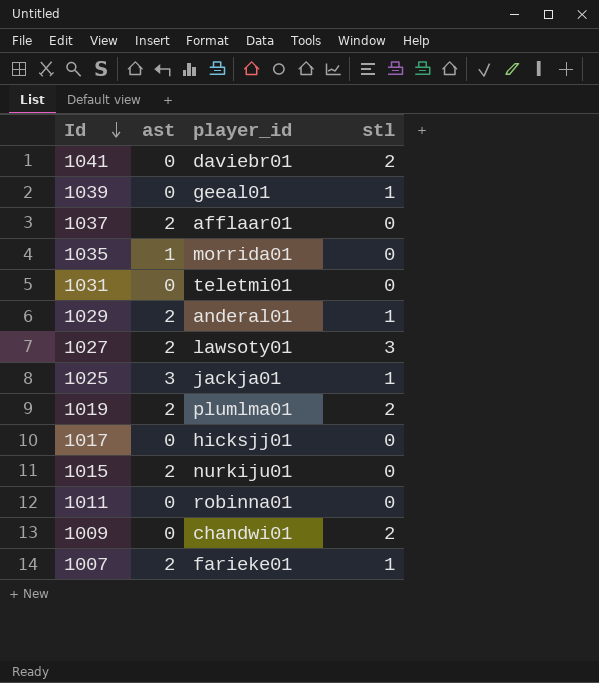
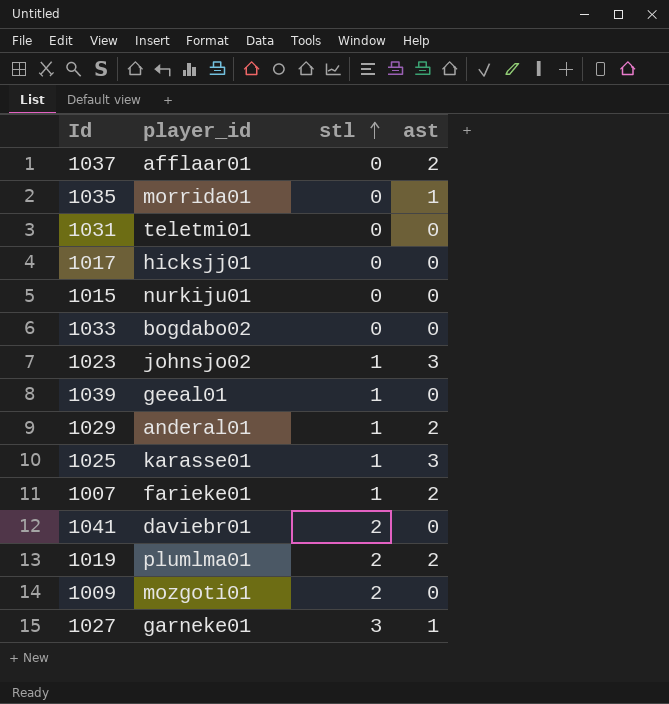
row order: Id descending -> stl ascending
column ast | position: 2 -> 4
row 1011: 0 | robinna01 | 0 -> none
1015 | ast: 2 -> 0
row 1033: none -> bogdabo02 | 0 | 0
row 1023: none -> johnsjo02 | 1 | 3
1025 | player_id: jackja01 -> karasse01
1009 | player_id: chandwi01 -> mozgoti01
1027 | player_id: lawsoty01 -> garneke01
1027 | ast: 2 -> 1

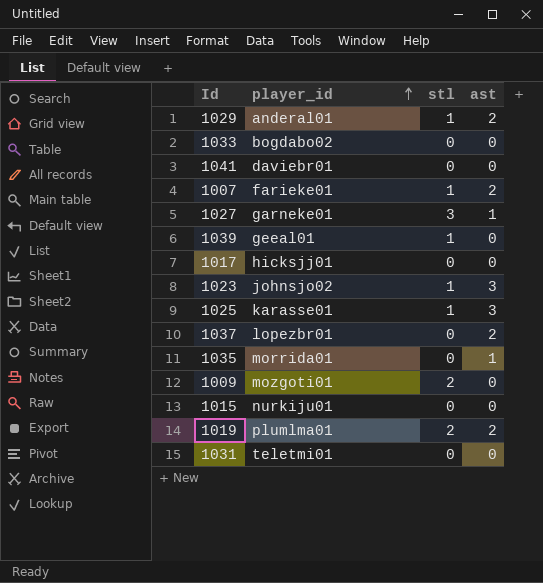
row order: stl ascending -> player_id ascending
1041 | stl: 2 -> 0
1037 | player_id: afflaar01 -> lopezbr01

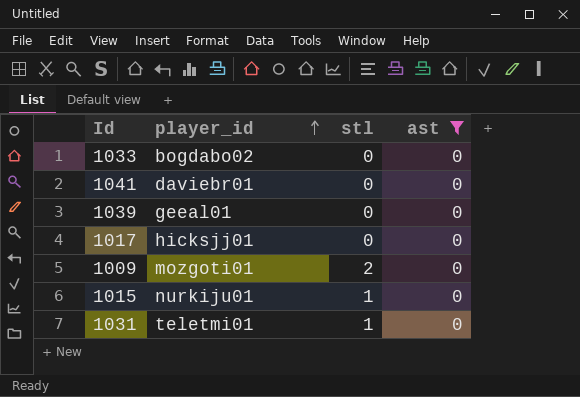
filter: none -> ast = 0
1039 | stl: 1 -> 0
1015 | stl: 0 -> 1
1031 | stl: 0 -> 1

